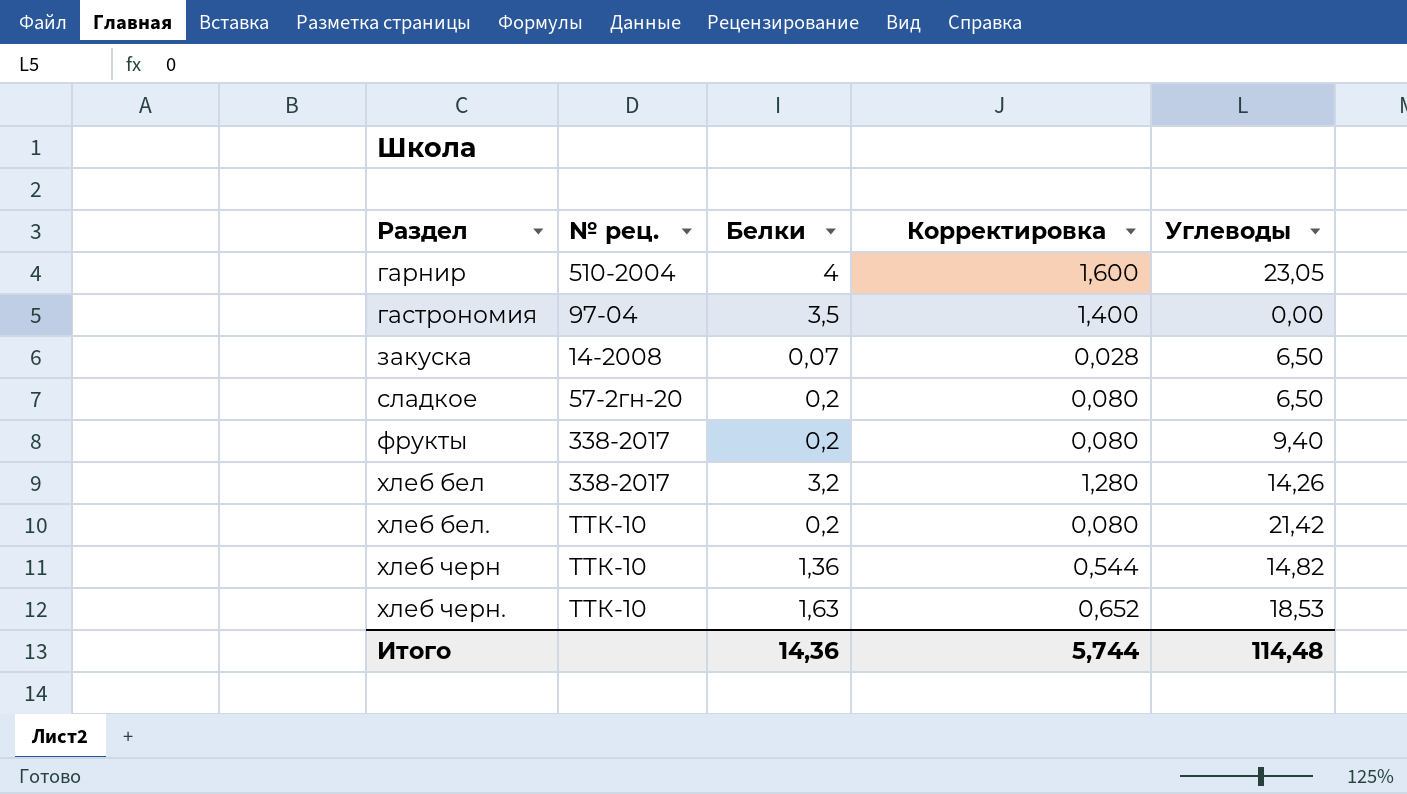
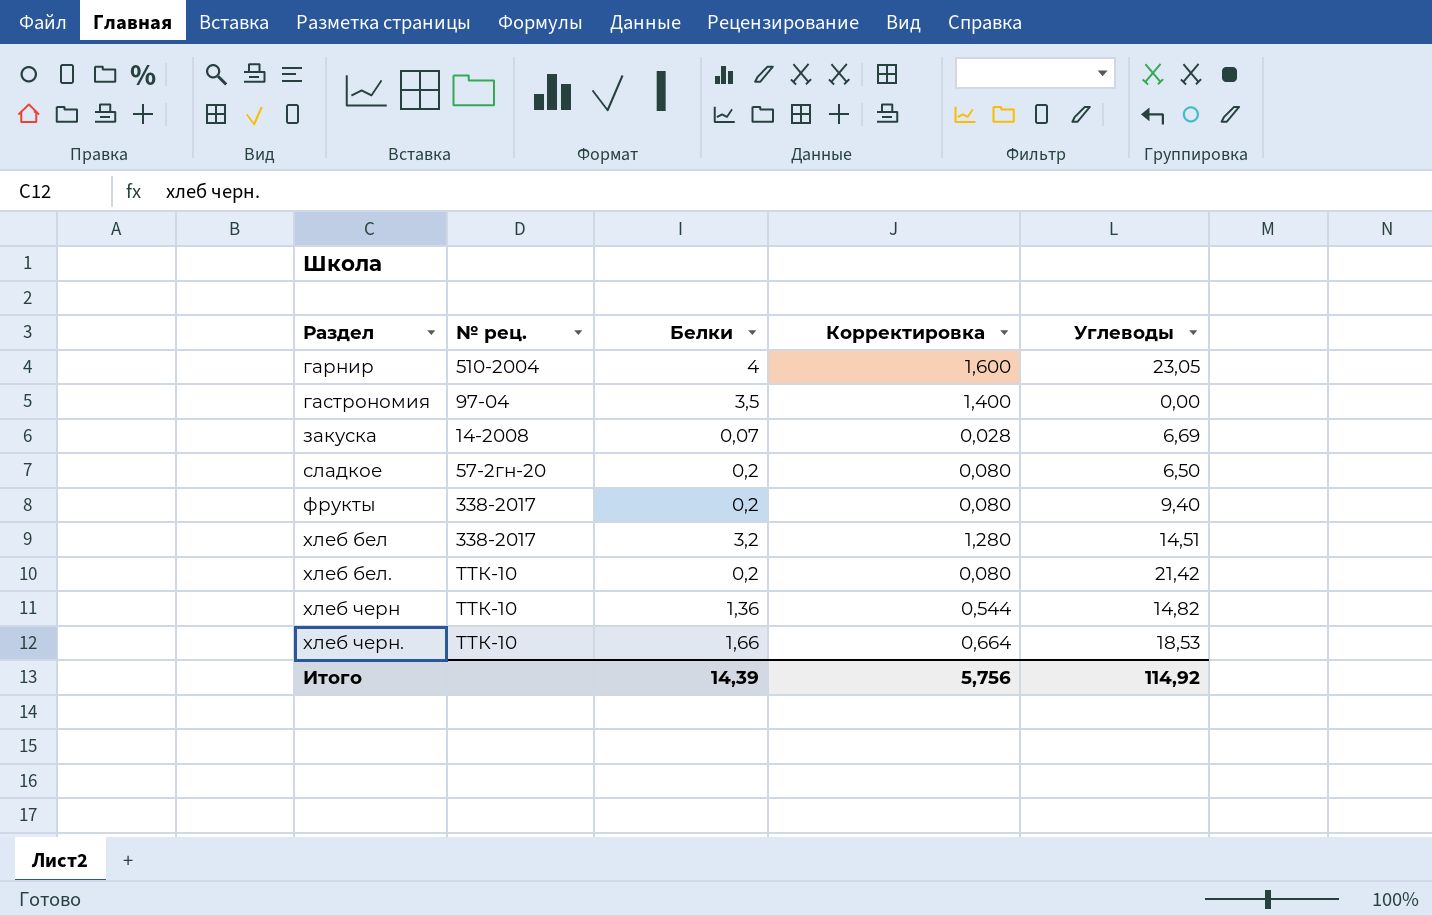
закуска | Углеводы: 6,50 -> 6,69
хлеб бел | Углеводы: 14,26 -> 14,51
хлеб черн. | Белки: 1,63 -> 1,66
хлеб черн. | Корректировка: 0,652 -> 0,664
Итого | Белки: 14,36 -> 14,39
Итого | Корректировка: 5,744 -> 5,756
Итого | Углеводы: 114,48 -> 114,92

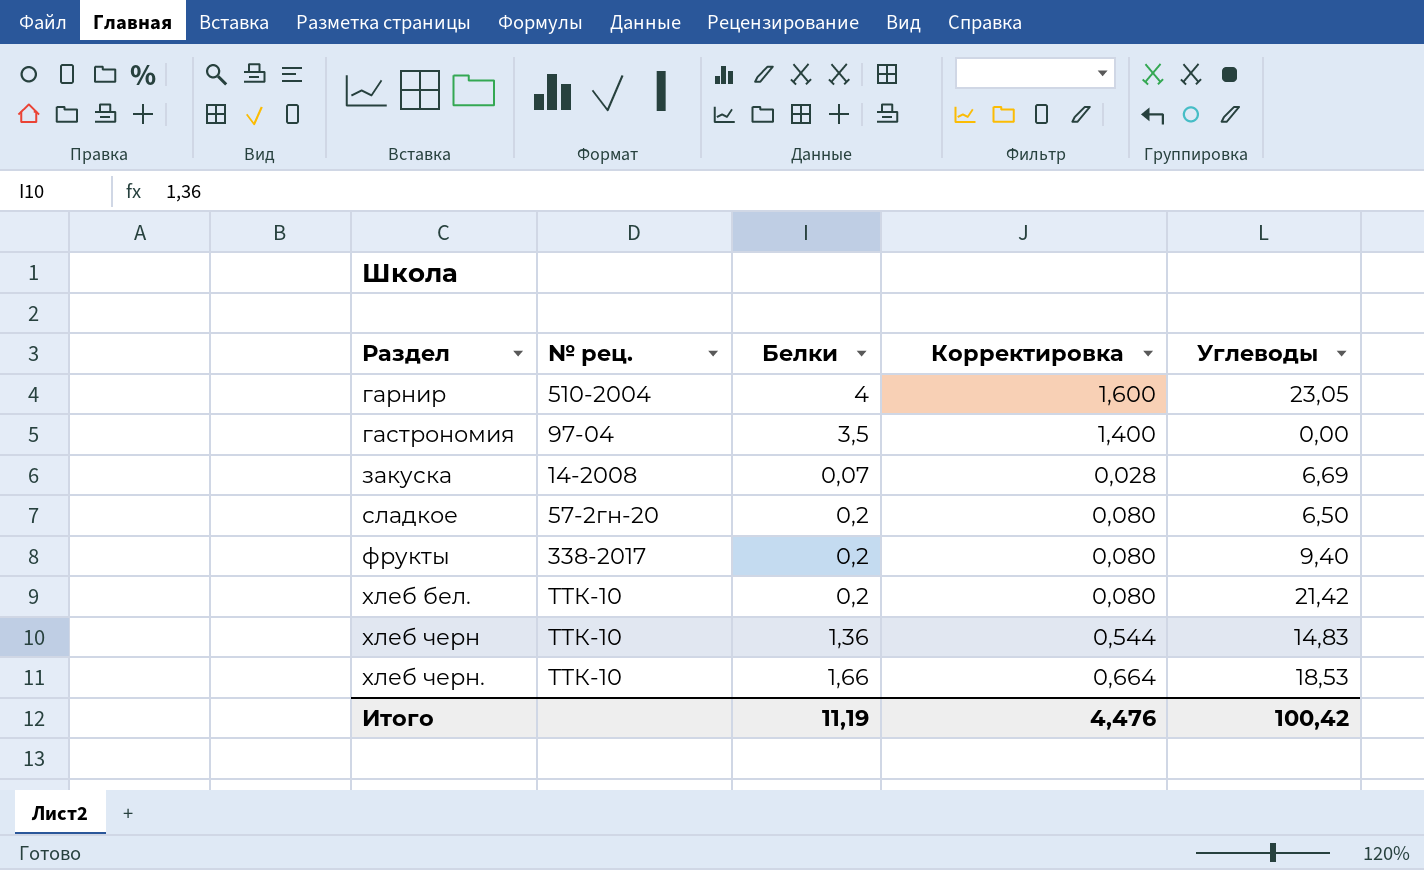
row хлеб бел: 338-2017 | 3,2 | 1,280 | 14,51 -> none
хлеб черн | Углеводы: 14,82 -> 14,83
Итого | Белки: 14,39 -> 11,19
Итого | Корректировка: 5,756 -> 4,476
Итого | Углеводы: 114,92 -> 100,42

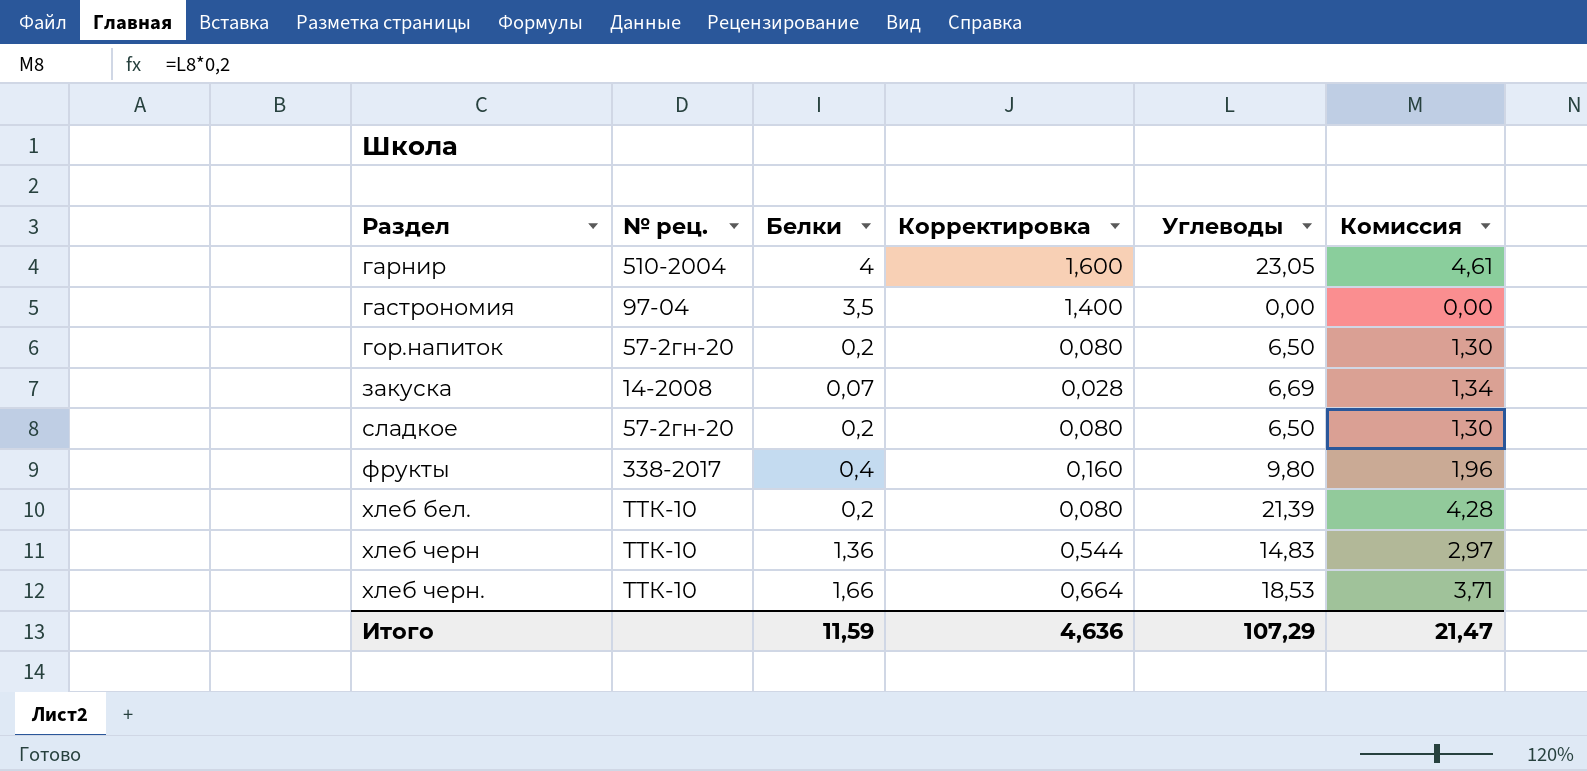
column Комиссия | formula: none -> [Углеводы] * 0,2
row гор.напиток: none -> 57-2гн-20 | 0,2 | 0,080 | 6,50 | 1,30
фрукты | Белки: 0,2 -> 0,4
фрукты | Корректировка: 0,080 -> 0,160
фрукты | Углеводы: 9,40 -> 9,80
хлеб бел. | Углеводы: 21,42 -> 21,39
Итого | Белки: 11,19 -> 11,59
Итого | Корректировка: 4,476 -> 4,636
Итого | Углеводы: 100,42 -> 107,29

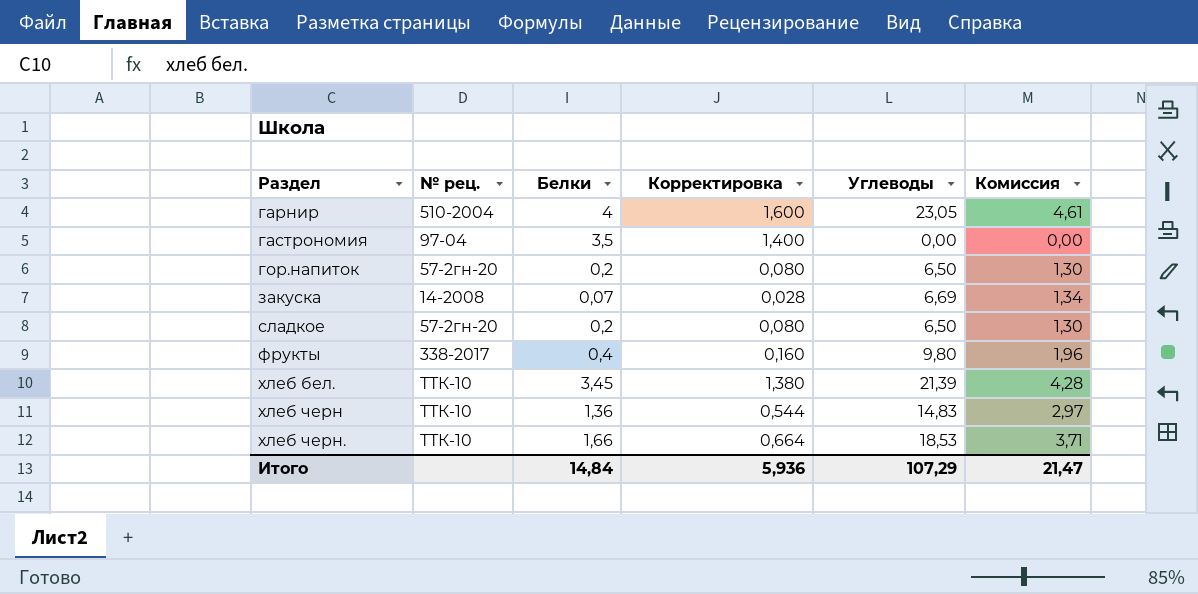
хлеб бел. | Белки: 0,2 -> 3,45
хлеб бел. | Корректировка: 0,080 -> 1,380
Итого | Белки: 11,59 -> 14,84
Итого | Корректировка: 4,636 -> 5,936

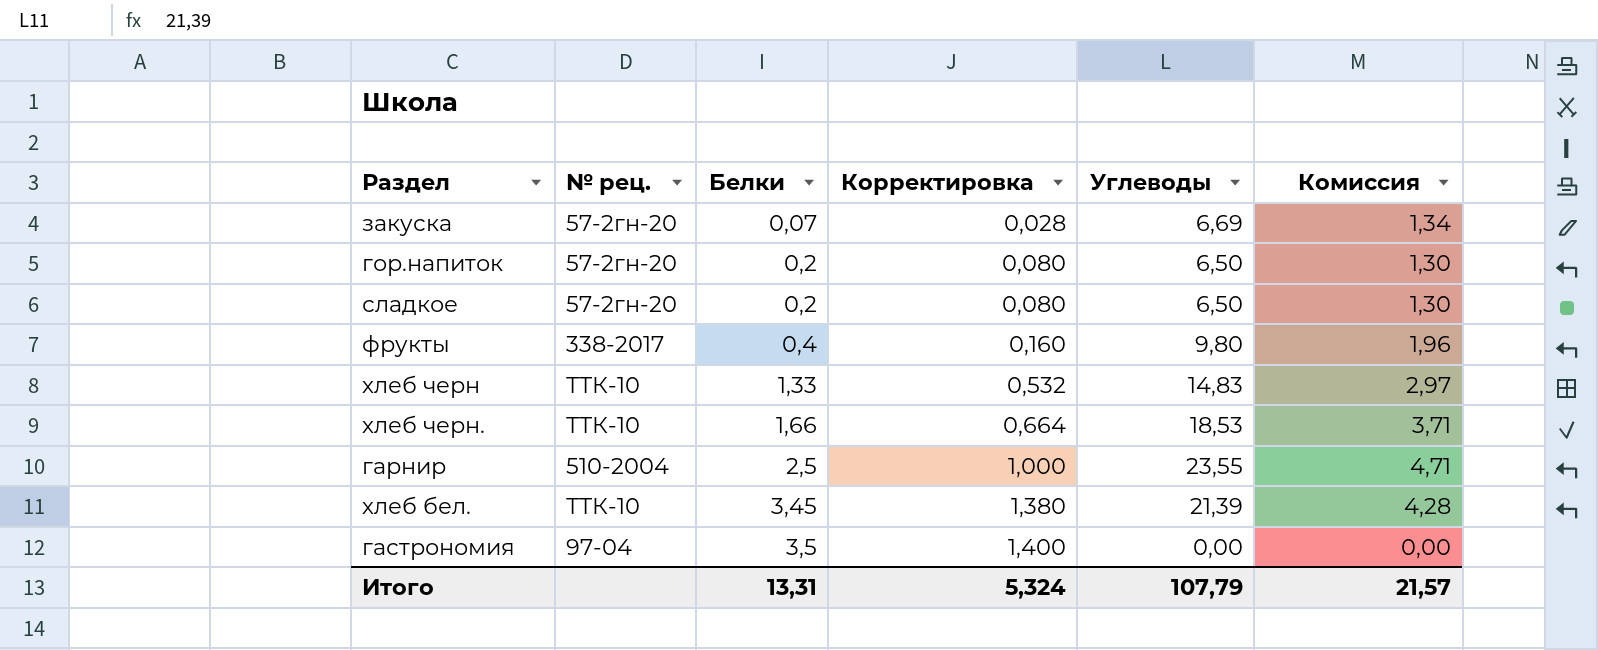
row order: Раздел ascending -> Белки ascending
закуска | № рец.: 14-2008 -> 57-2гн-20
хлеб черн | Белки: 1,36 -> 1,33
хлеб черн | Корректировка: 0,544 -> 0,532
гарнир | Белки: 4 -> 2,5
гарнир | Корректировка: 1,600 -> 1,000
гарнир | Углеводы: 23,05 -> 23,55
гарнир | Комиссия: 4,61 -> 4,71
Итого | Белки: 14,84 -> 13,31
Итого | Корректировка: 5,936 -> 5,324
Итого | Углеводы: 107,29 -> 107,79
Итого | Комиссия: 21,47 -> 21,57

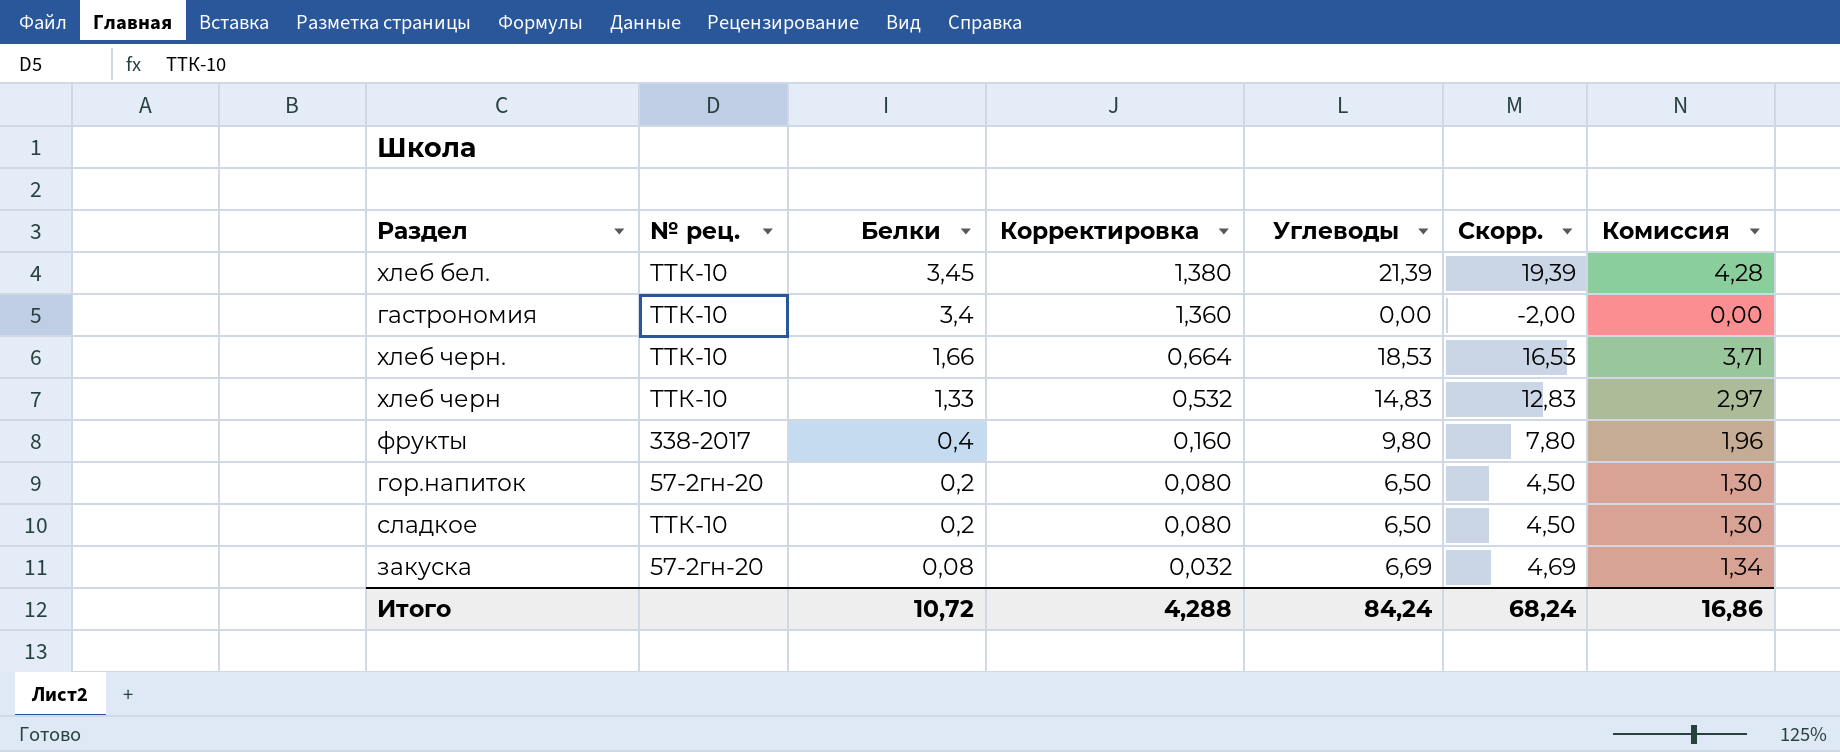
row order: Белки ascending -> Белки descending
column Скорр. | formula: none -> [Углеводы] - 2
row гарнир: 510-2004 | 2,5 | 1,000 | 23,55 | 4,71 -> none
гастрономия | № рец.: 97-04 -> ТТК-10
гастрономия | Белки: 3,5 -> 3,4
гастрономия | Корректировка: 1,400 -> 1,360
сладкое | № рец.: 57-2гн-20 -> ТТК-10
закуска | Белки: 0,07 -> 0,08
закуска | Корректировка: 0,028 -> 0,032
Итого | Белки: 13,31 -> 10,72
Итого | Корректировка: 5,324 -> 4,288
Итого | Углеводы: 107,79 -> 84,24
Итого | Комиссия: 21,57 -> 16,86

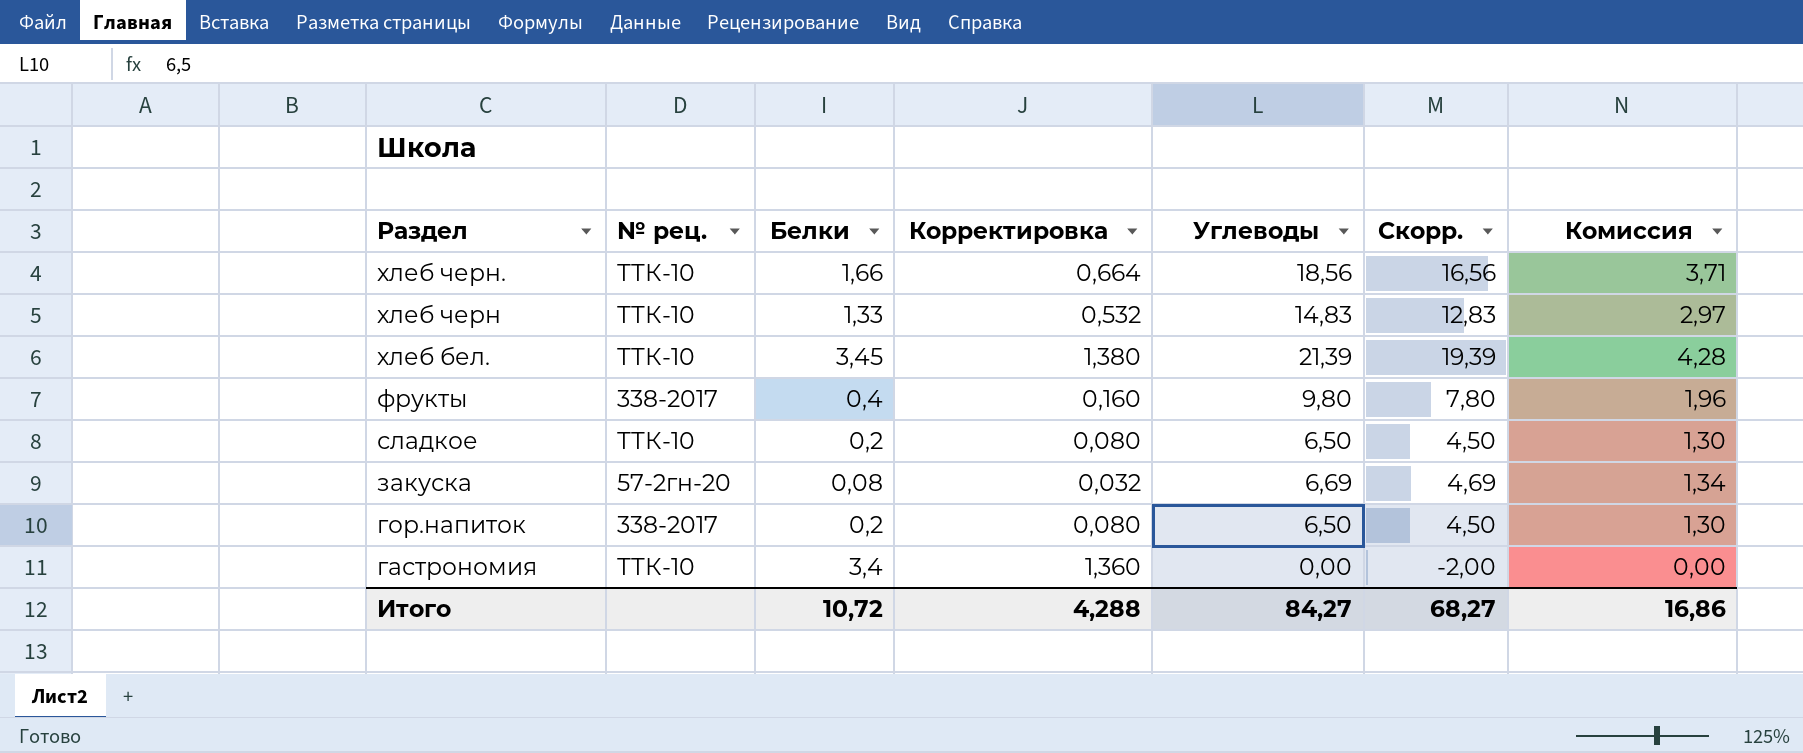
row order: Белки descending -> Раздел descending
хлеб черн. | Углеводы: 18,53 -> 18,56
хлеб черн. | Скорр.: 16,53 -> 16,56
гор.напиток | № рец.: 57-2гн-20 -> 338-2017
Итого | Углеводы: 84,24 -> 84,27
Итого | Скорр.: 68,24 -> 68,27

